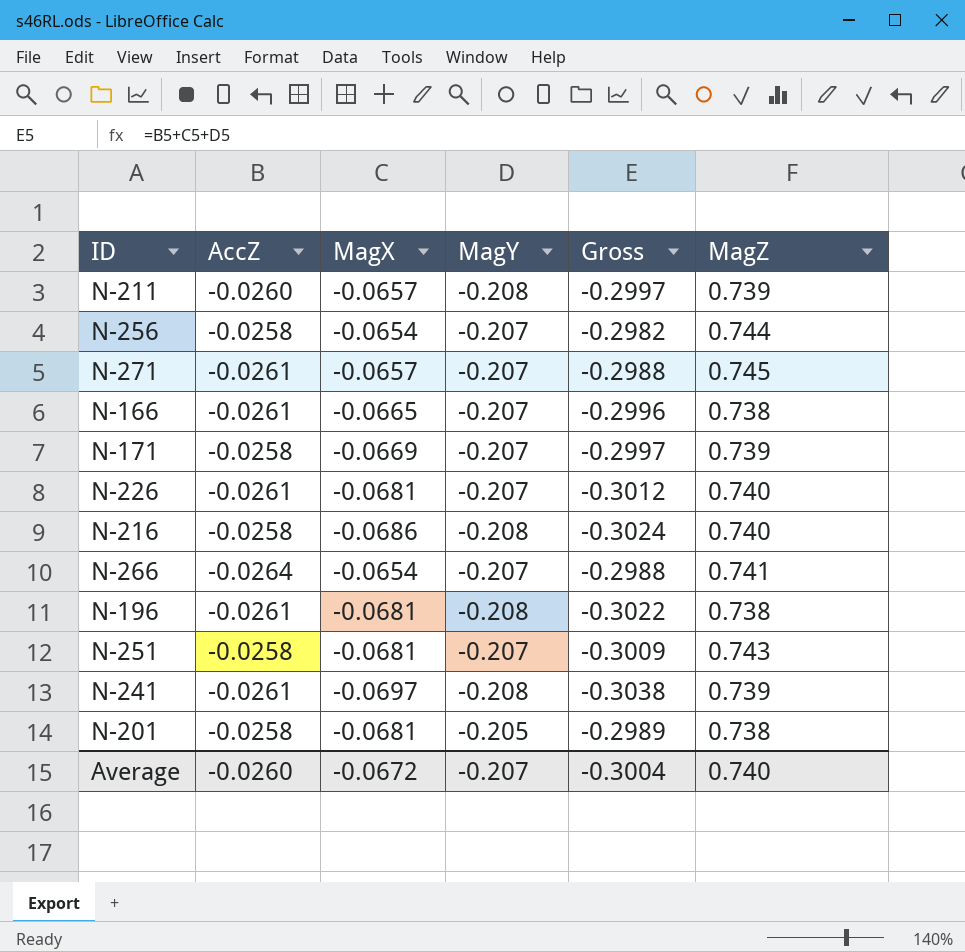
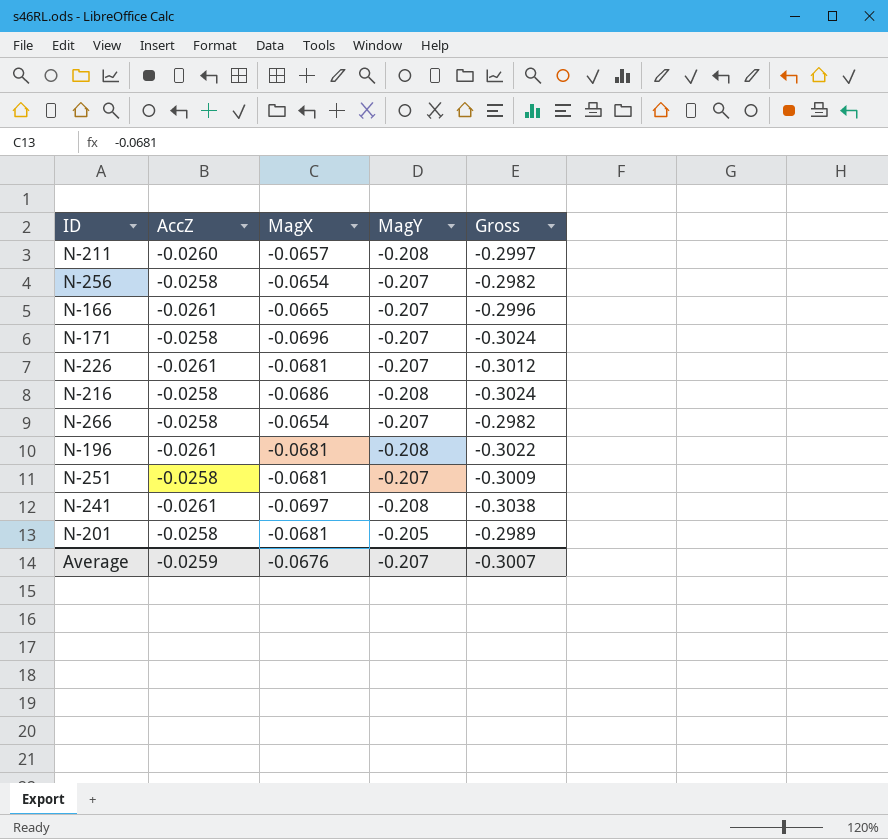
column MagZ | position: 6 -> none
row N-271: -0.0261 | -0.0657 | -0.207 | -0.2988 | 0.745 -> none
N-171 | MagX: -0.0669 -> -0.0696
N-171 | Gross: -0.2997 -> -0.3024
N-266 | AccZ: -0.0264 -> -0.0258
N-266 | Gross: -0.2988 -> -0.2982
Average | AccZ: -0.0260 -> -0.0259
Average | MagX: -0.0672 -> -0.0676
Average | Gross: -0.3004 -> -0.3007

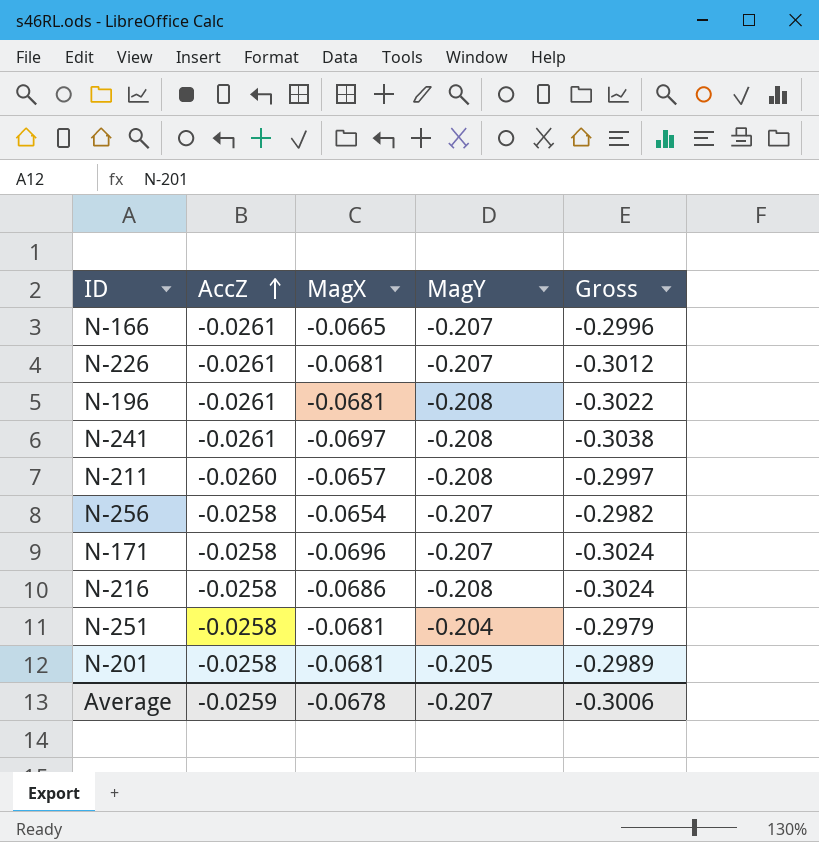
row order: none -> AccZ ascending
row N-266: -0.0258 | -0.0654 | -0.207 | -0.2982 -> none
N-251 | MagY: -0.207 -> -0.204
N-251 | Gross: -0.3009 -> -0.2979
Average | MagX: -0.0676 -> -0.0678
Average | Gross: -0.3007 -> -0.3006

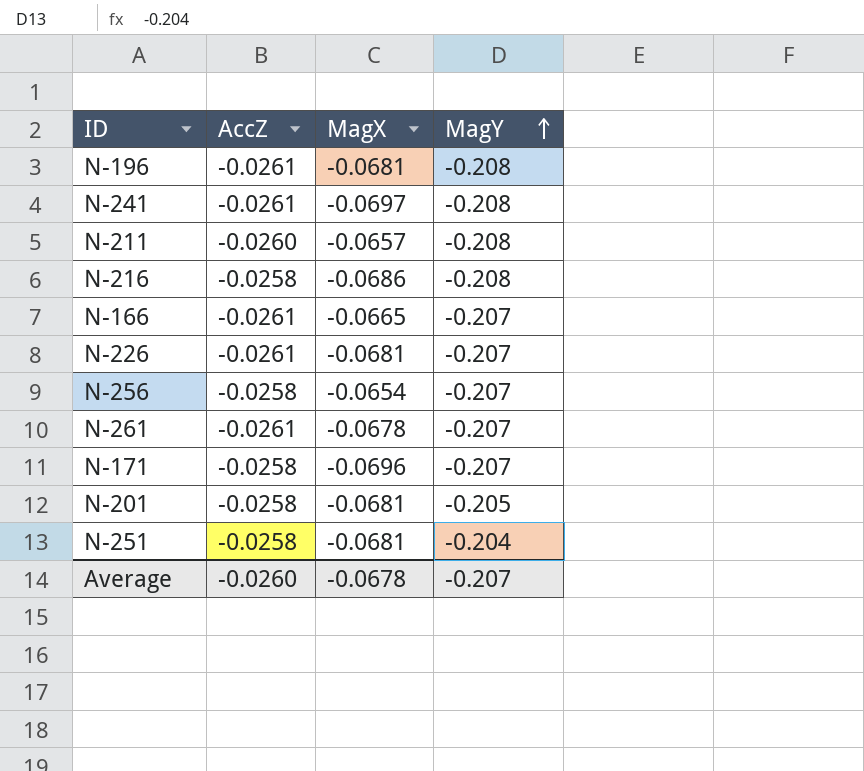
row order: AccZ ascending -> MagY ascending
column Gross | formula: [AccZ] + [MagX] + [MagY] -> none
row N-261: none -> -0.0261 | -0.0678 | -0.207
Average | AccZ: -0.0259 -> -0.0260

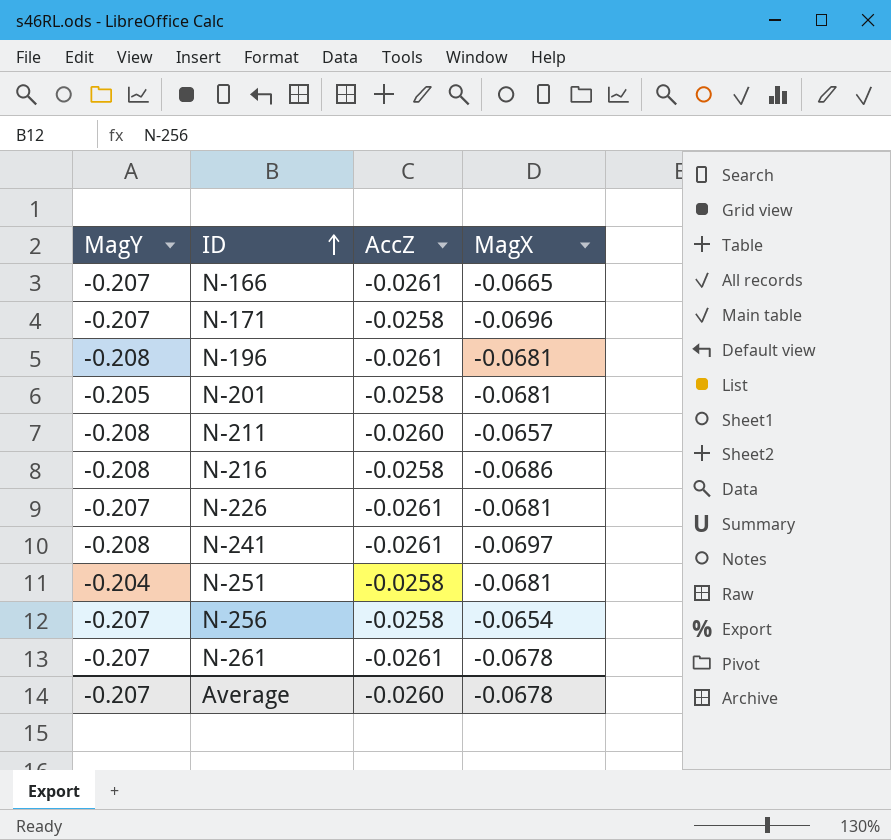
row order: MagY ascending -> ID ascending
column MagY | position: 4 -> 1

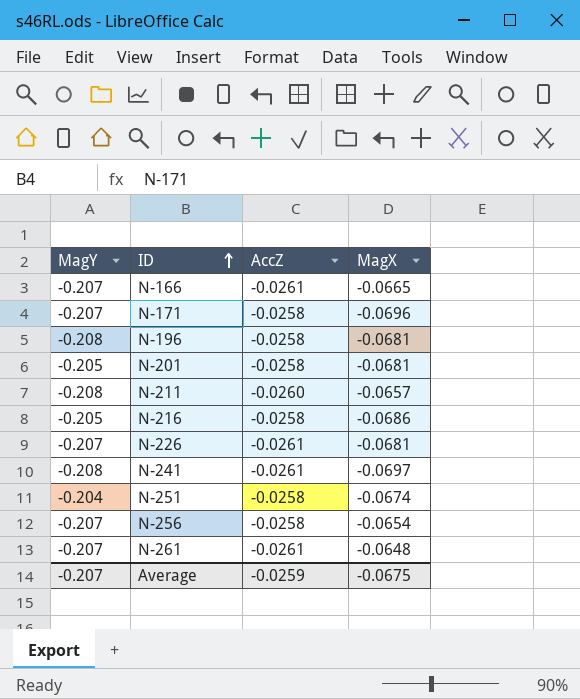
N-196 | AccZ: -0.0261 -> -0.0258
N-216 | MagY: -0.208 -> -0.205
N-251 | MagX: -0.0681 -> -0.0674
N-261 | MagX: -0.0678 -> -0.0648
Average | AccZ: -0.0260 -> -0.0259
Average | MagX: -0.0678 -> -0.0675

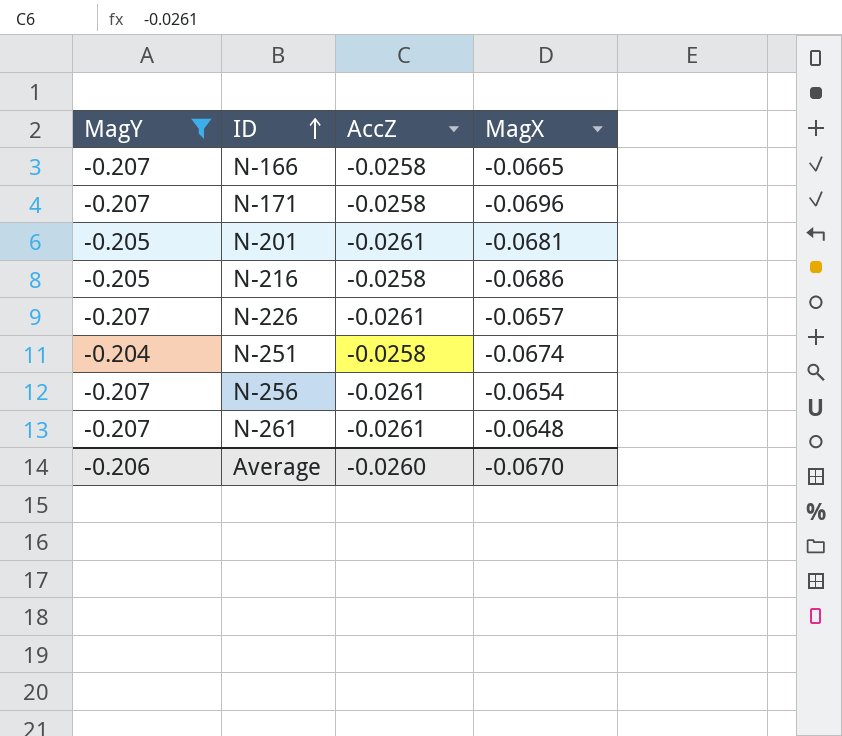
filter: none -> MagY != -0.208
N-166 | AccZ: -0.0261 -> -0.0258
N-201 | AccZ: -0.0258 -> -0.0261
N-226 | MagX: -0.0681 -> -0.0657
N-256 | AccZ: -0.0258 -> -0.0261
Average | MagY: -0.207 -> -0.206
Average | AccZ: -0.0259 -> -0.0260
Average | MagX: -0.0675 -> -0.0670

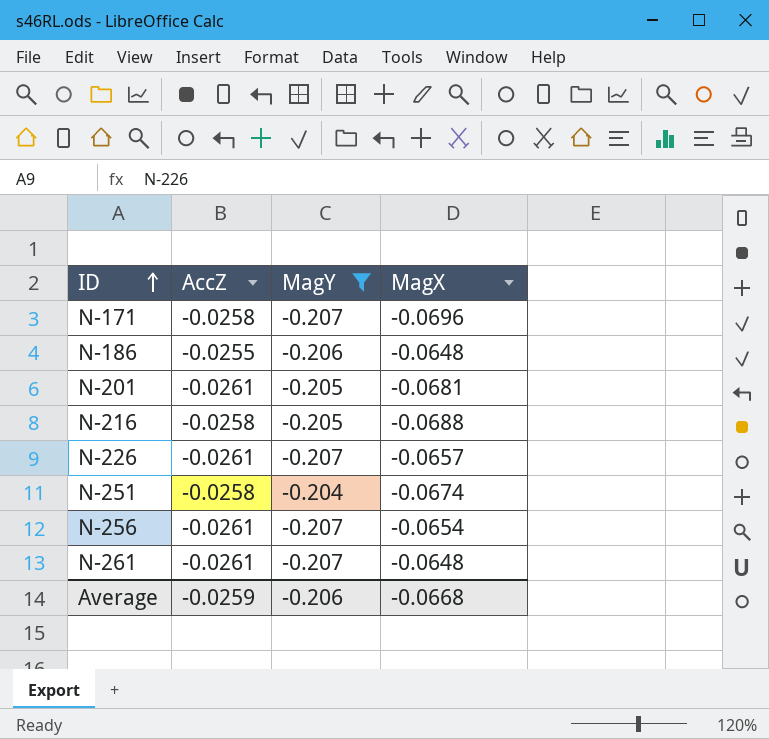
column MagY | position: 1 -> 3
row N-166: -0.207 | -0.0258 | -0.0665 -> none
row N-186: none -> -0.0255 | -0.206 | -0.0648
N-216 | MagX: -0.0686 -> -0.0688
Average | AccZ: -0.0260 -> -0.0259
Average | MagX: -0.0670 -> -0.0668

